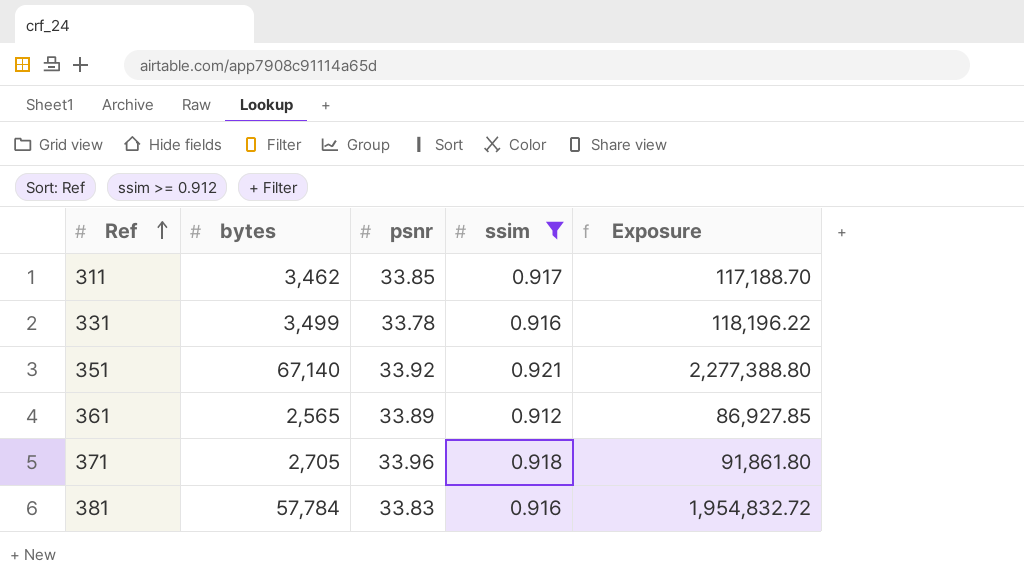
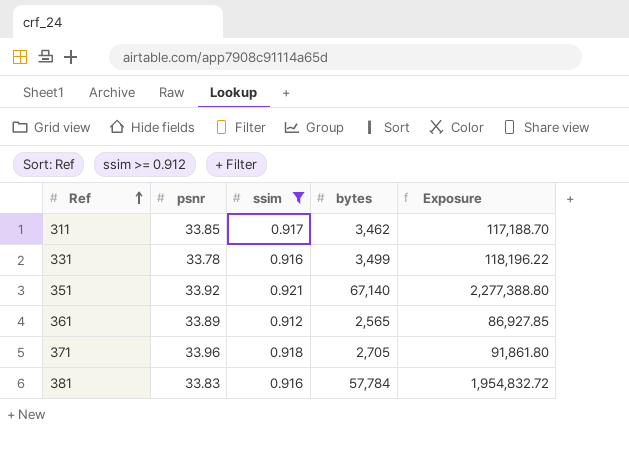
column bytes | position: 2 -> 4

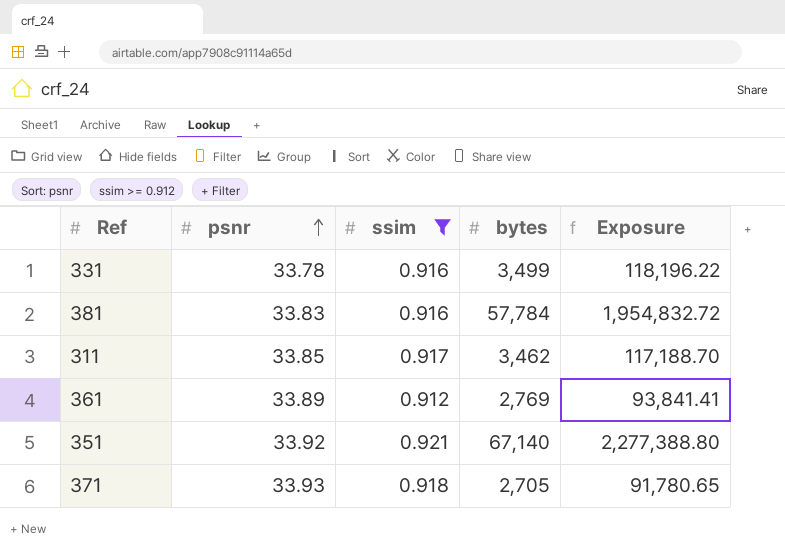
row order: Ref ascending -> psnr ascending
361 | bytes: 2,565 -> 2,769
361 | Exposure: 86,927.85 -> 93,841.41
371 | psnr: 33.96 -> 33.93
371 | Exposure: 91,861.80 -> 91,780.65

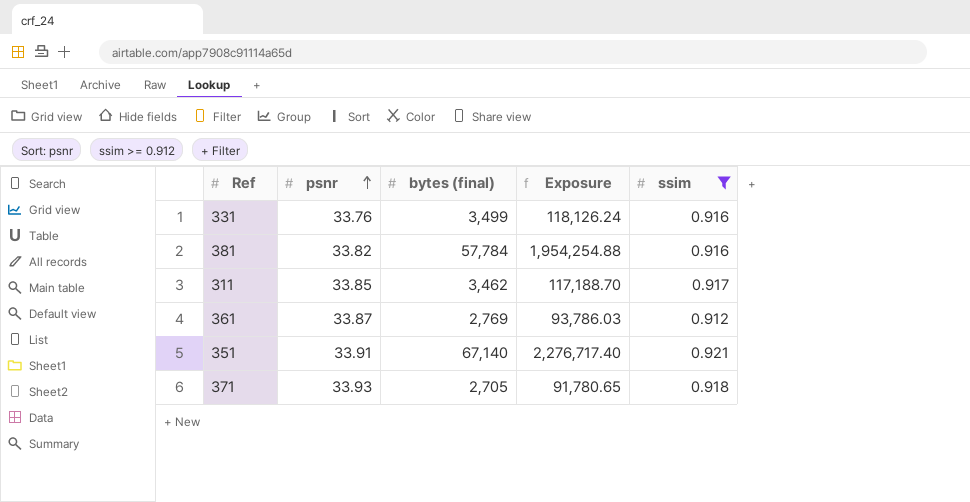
column name: bytes -> bytes (final)
column ssim | position: 3 -> 5
331 | psnr: 33.78 -> 33.76
331 | Exposure: 118,196.22 -> 118,126.24
381 | psnr: 33.83 -> 33.82
381 | Exposure: 1,954,832.72 -> 1,954,254.88
361 | psnr: 33.89 -> 33.87
361 | Exposure: 93,841.41 -> 93,786.03
351 | psnr: 33.92 -> 33.91
351 | Exposure: 2,277,388.80 -> 2,276,717.40

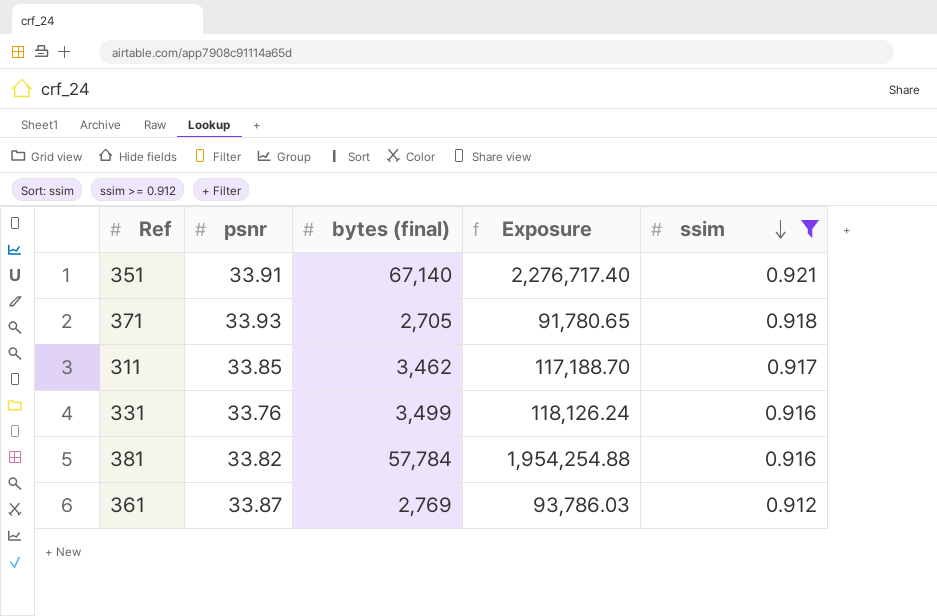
row order: psnr ascending -> ssim descending

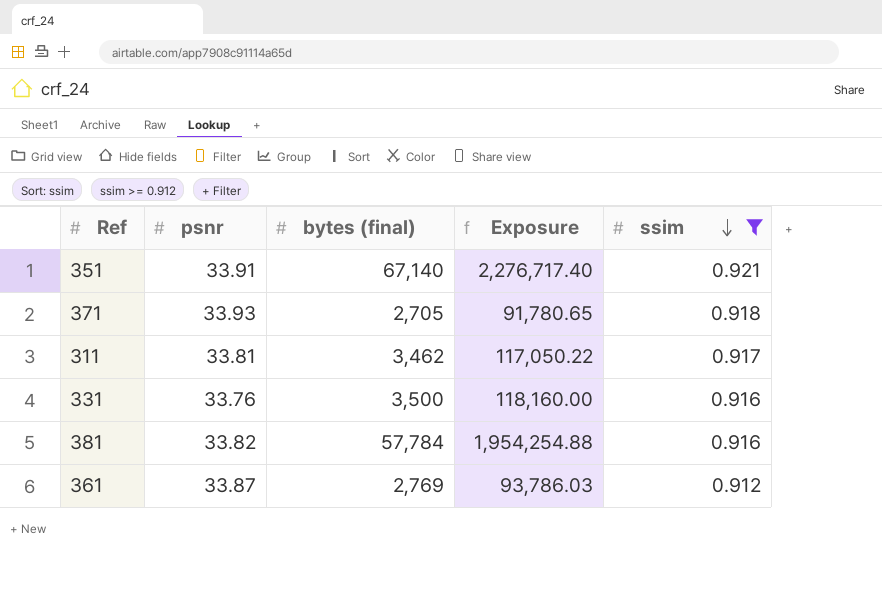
311 | psnr: 33.85 -> 33.81
311 | Exposure: 117,188.70 -> 117,050.22
331 | bytes (final): 3,499 -> 3,500
331 | Exposure: 118,126.24 -> 118,160.00

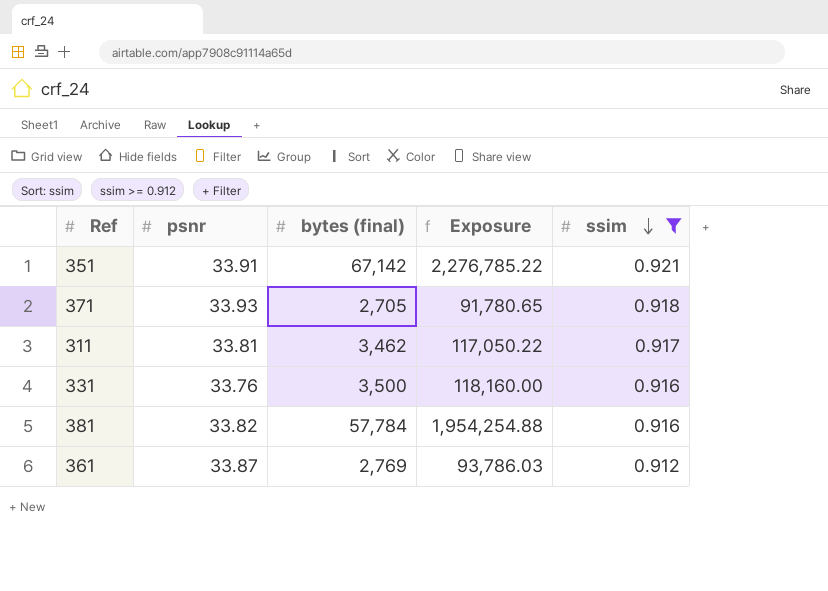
351 | bytes (final): 67,140 -> 67,142
351 | Exposure: 2,276,717.40 -> 2,276,785.22

